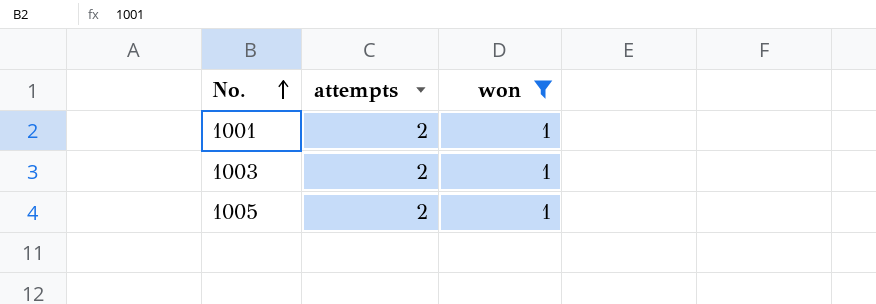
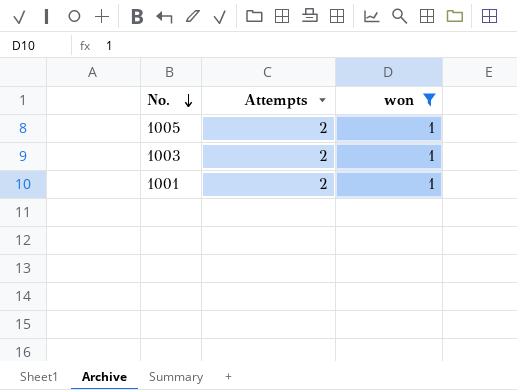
row order: No. ascending -> No. descending
column name: attempts -> Attempts

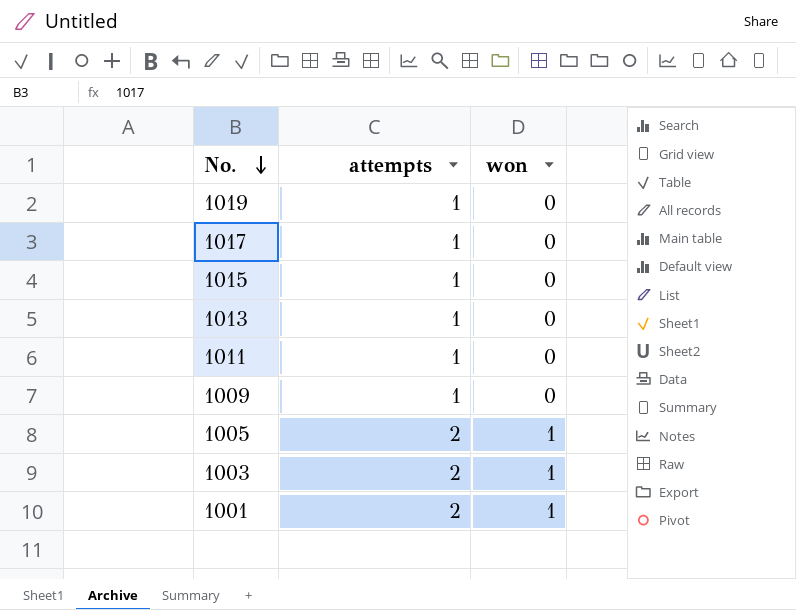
filter: won = 1 -> none
column name: Attempts -> attempts

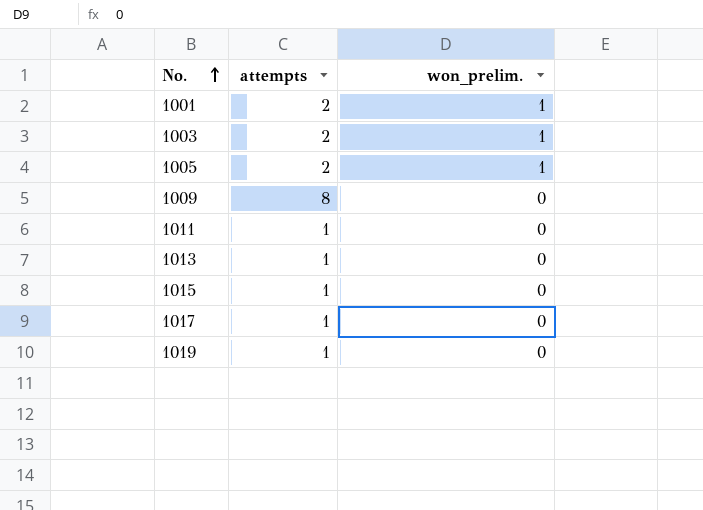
row order: No. descending -> No. ascending
column name: won -> won_prelim.
1009 | attempts: 1 -> 8

